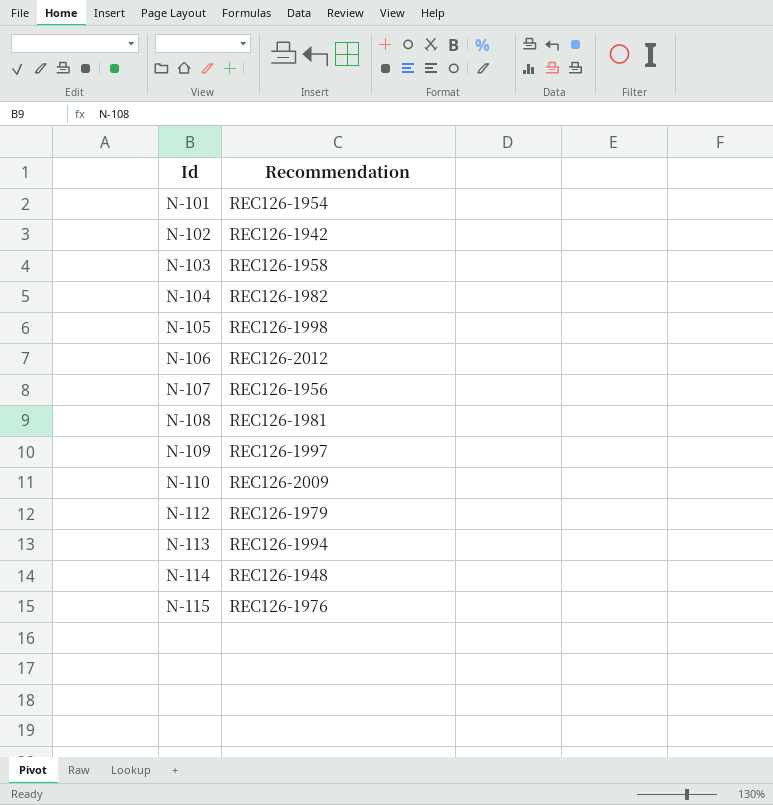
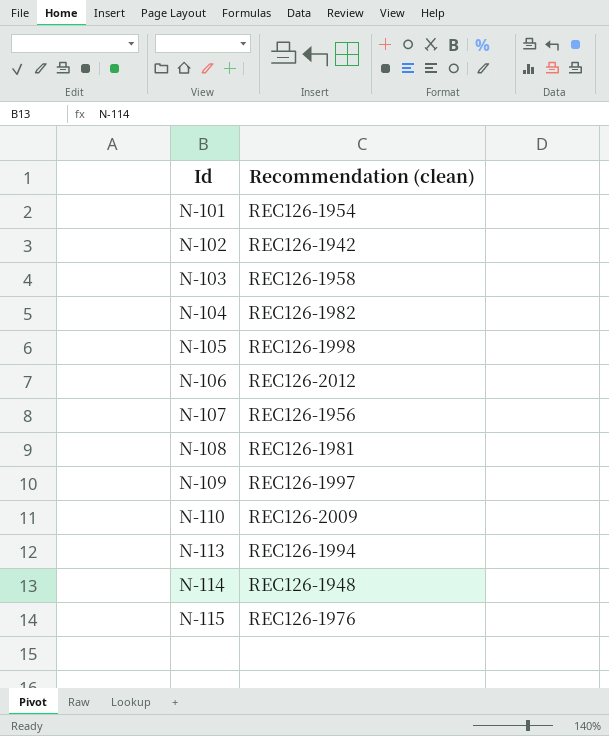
column name: Recommendation -> Recommendation (clean)
row N-112: REC126-1979 -> none

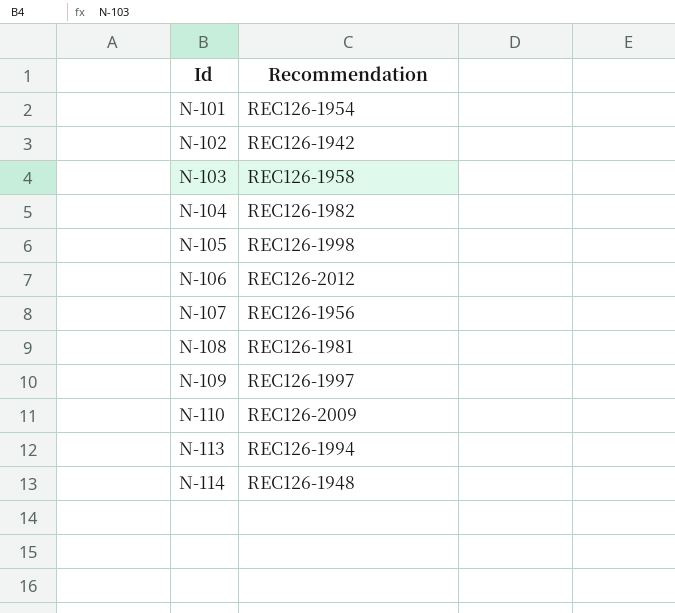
column name: Recommendation (clean) -> Recommendation
row N-115: REC126-1976 -> none

